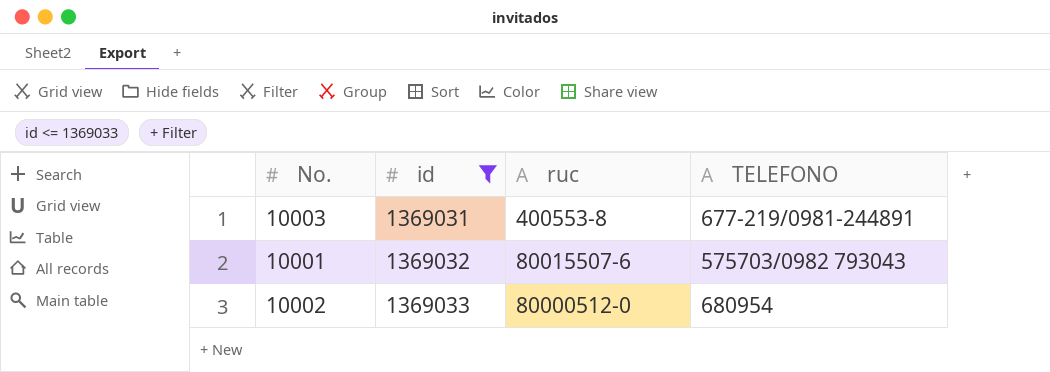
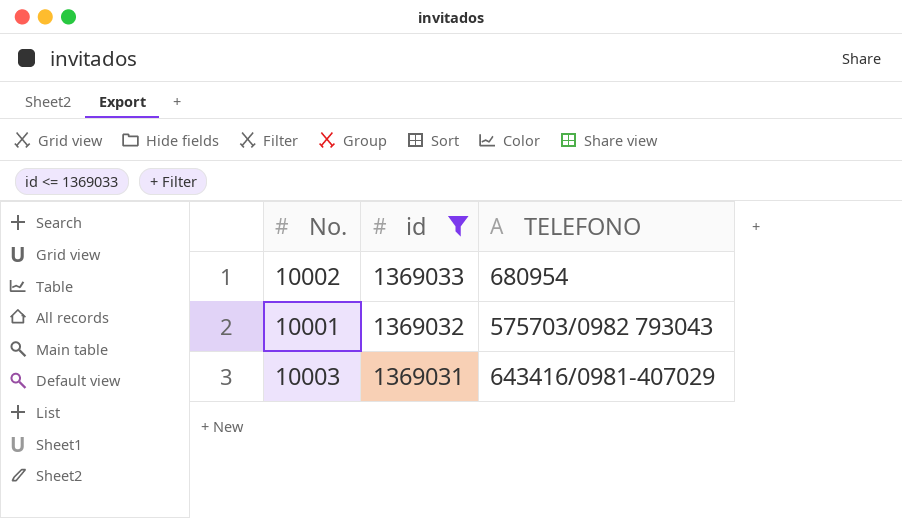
row order: id ascending -> id descending
column ruc | position: 3 -> none
10003 | TELEFONO: 677-219/0981-244891 -> 643416/0981-407029

